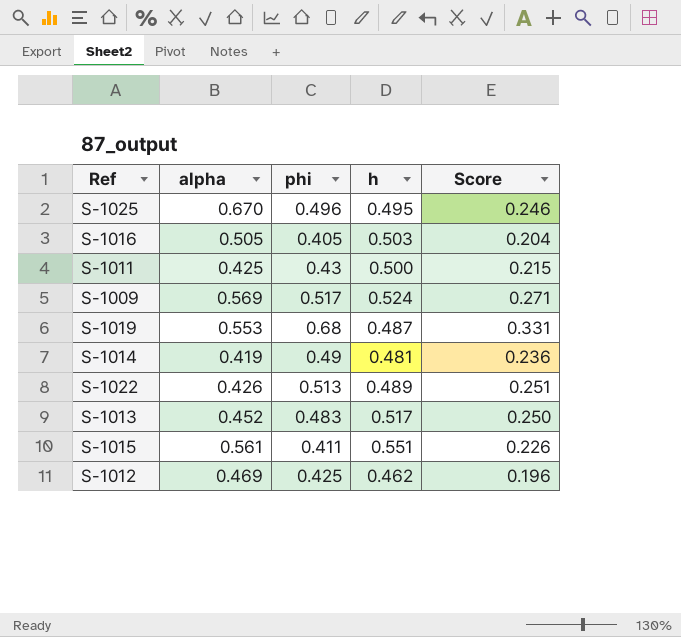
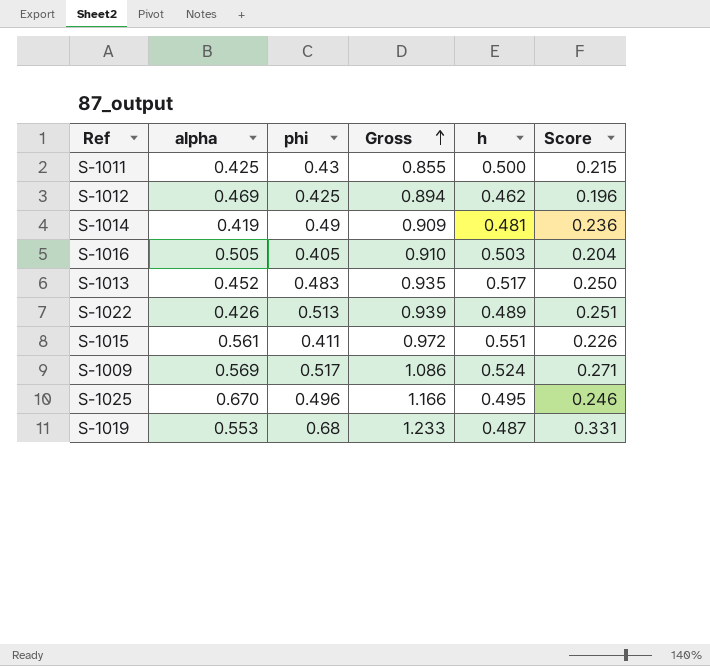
row order: none -> Gross ascending
column Gross | formula: none -> [alpha] + [phi]

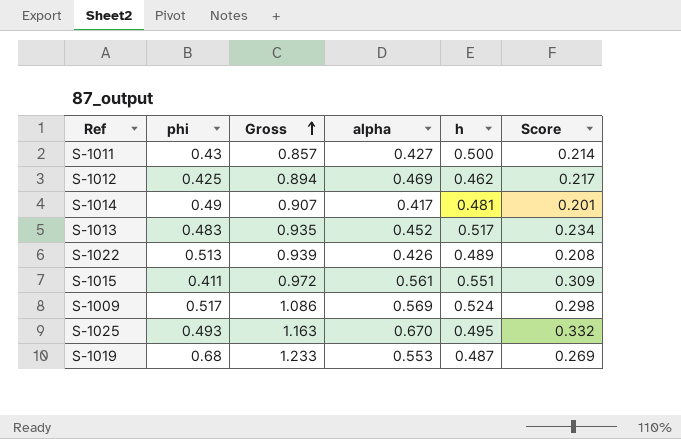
column alpha | position: 2 -> 4
column Score | formula: [phi] * [h] -> [alpha] * [h]
row S-1016: 0.505 | 0.405 | 0.910 | 0.503 | 0.204 -> none
S-1011 | Gross: 0.855 -> 0.857
S-1011 | alpha: 0.425 -> 0.427
S-1014 | Gross: 0.909 -> 0.907
S-1014 | alpha: 0.419 -> 0.417
S-1025 | phi: 0.496 -> 0.493
S-1025 | Gross: 1.166 -> 1.163

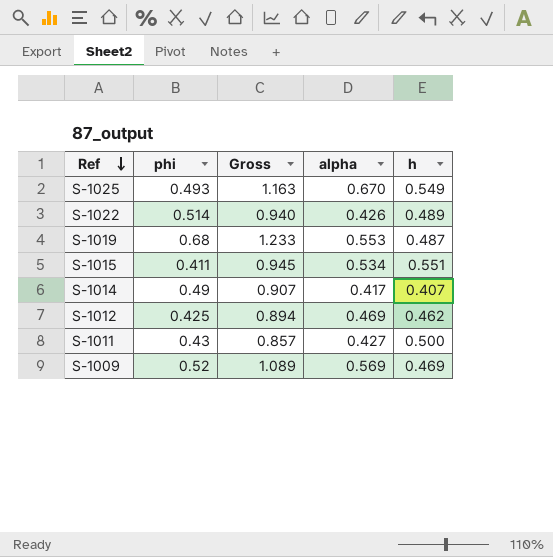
row order: Gross ascending -> Ref descending
column Score | formula: [alpha] * [h] -> none
row S-1013: 0.483 | 0.935 | 0.452 | 0.517 | 0.234 -> none
S-1025 | h: 0.495 -> 0.549
S-1022 | phi: 0.513 -> 0.514
S-1022 | Gross: 0.939 -> 0.940
S-1015 | Gross: 0.972 -> 0.945
S-1015 | alpha: 0.561 -> 0.534
S-1014 | h: 0.481 -> 0.407
S-1009 | phi: 0.517 -> 0.52
S-1009 | Gross: 1.086 -> 1.089
S-1009 | h: 0.524 -> 0.469

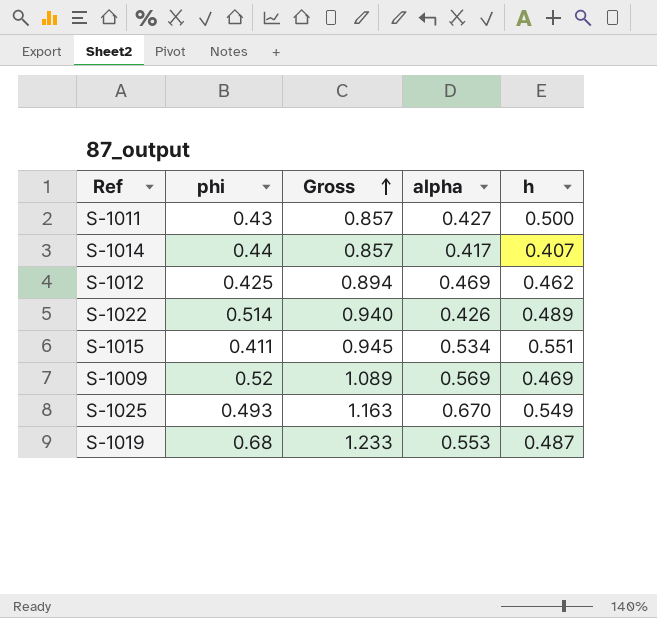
row order: Ref descending -> Gross ascending
S-1014 | phi: 0.49 -> 0.44
S-1014 | Gross: 0.907 -> 0.857

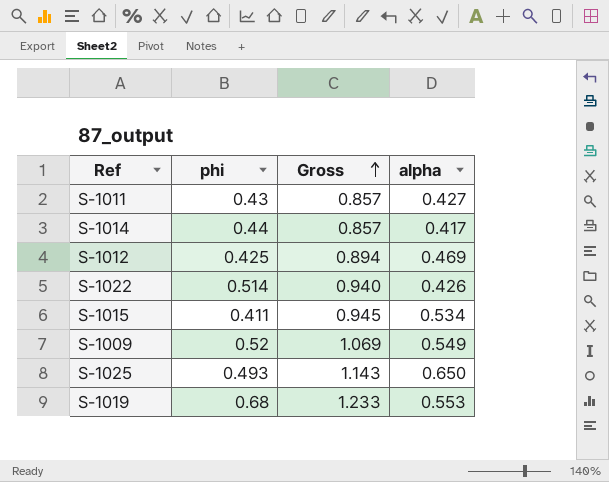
column h | position: 5 -> none
S-1009 | Gross: 1.089 -> 1.069
S-1009 | alpha: 0.569 -> 0.549
S-1025 | Gross: 1.163 -> 1.143
S-1025 | alpha: 0.670 -> 0.650

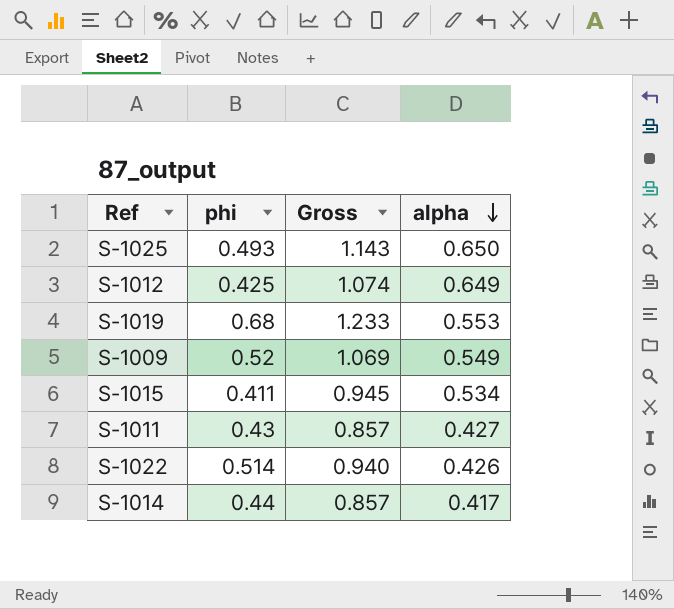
row order: Gross ascending -> alpha descending
S-1012 | Gross: 0.894 -> 1.074
S-1012 | alpha: 0.469 -> 0.649

